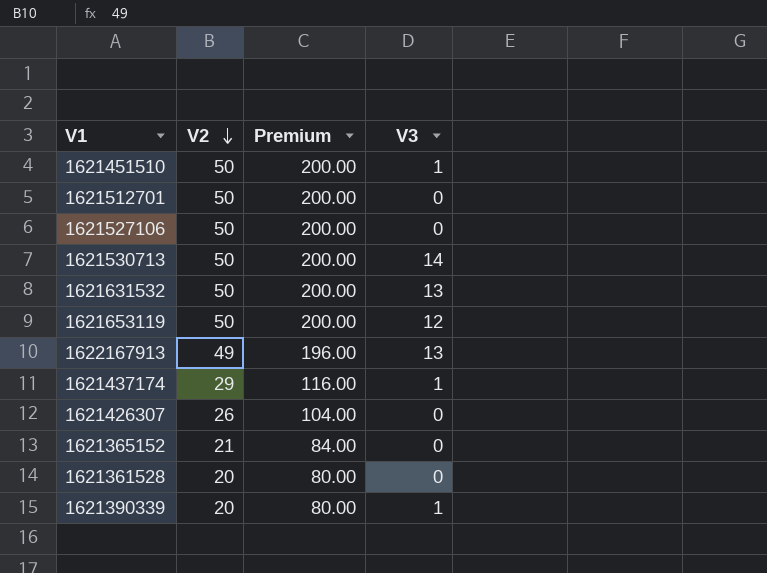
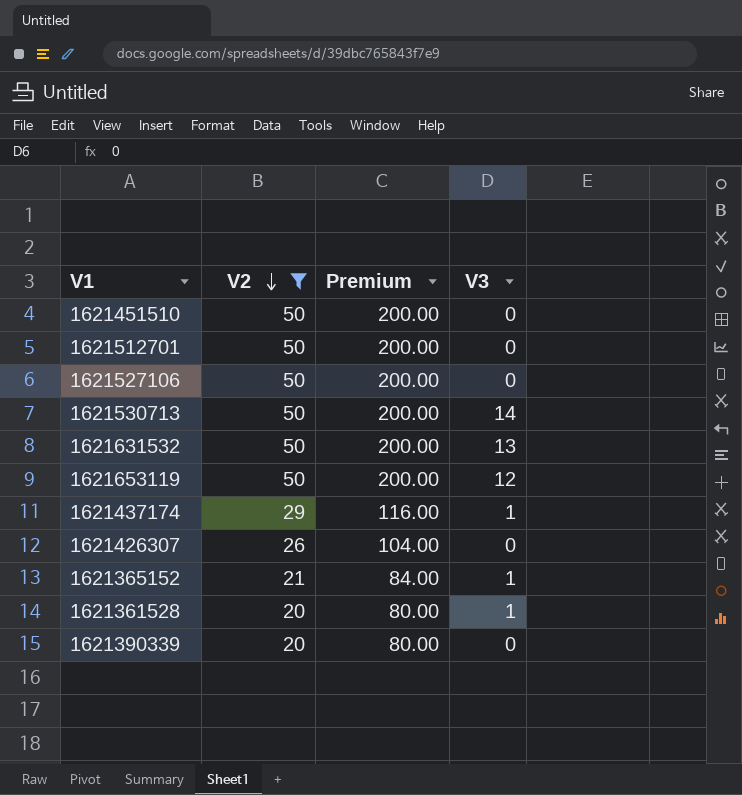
filter: none -> V2 != 49
1621451510 | V3: 1 -> 0
1621365152 | V3: 0 -> 1
1621361528 | V3: 0 -> 1
1621390339 | V3: 1 -> 0

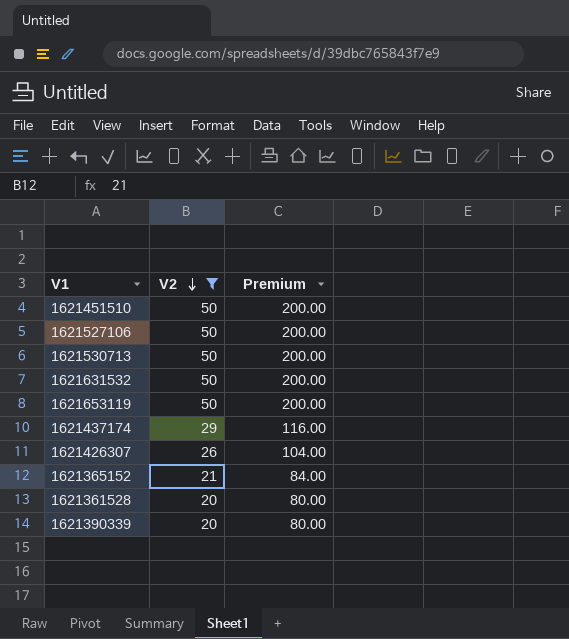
column V3 | position: 4 -> none
row 1621512701: 50 | 200.00 | 0 -> none

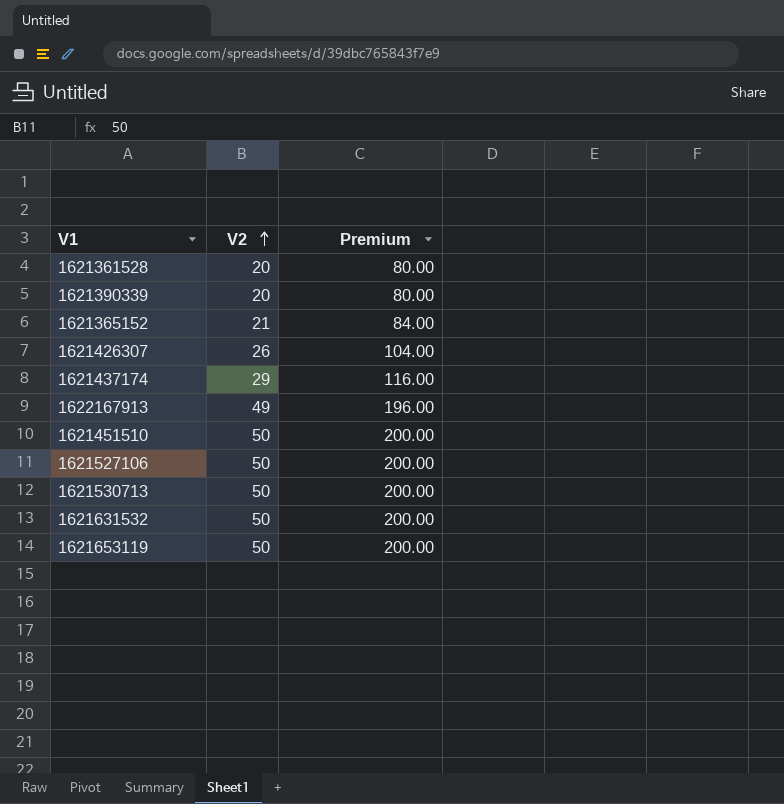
filter: V2 != 49 -> none
row order: V2 descending -> V2 ascending

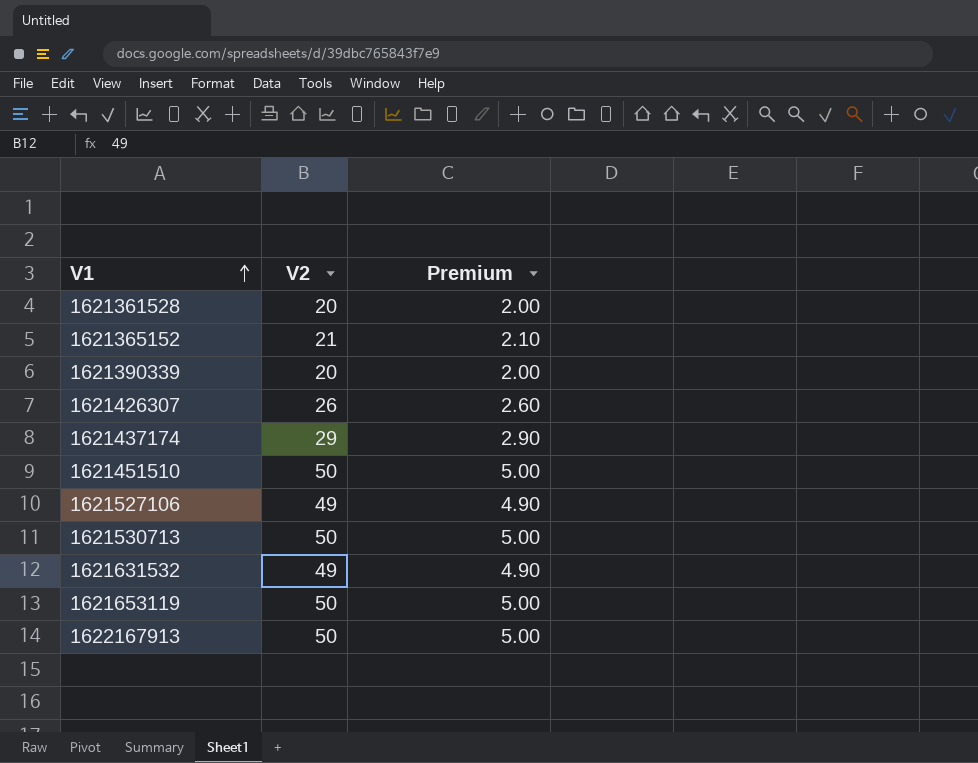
row order: V2 ascending -> V1 ascending
column Premium | formula: [V2] * 4 -> [V2] * 0.1
1621527106 | V2: 50 -> 49
1621631532 | V2: 50 -> 49
1622167913 | V2: 49 -> 50

